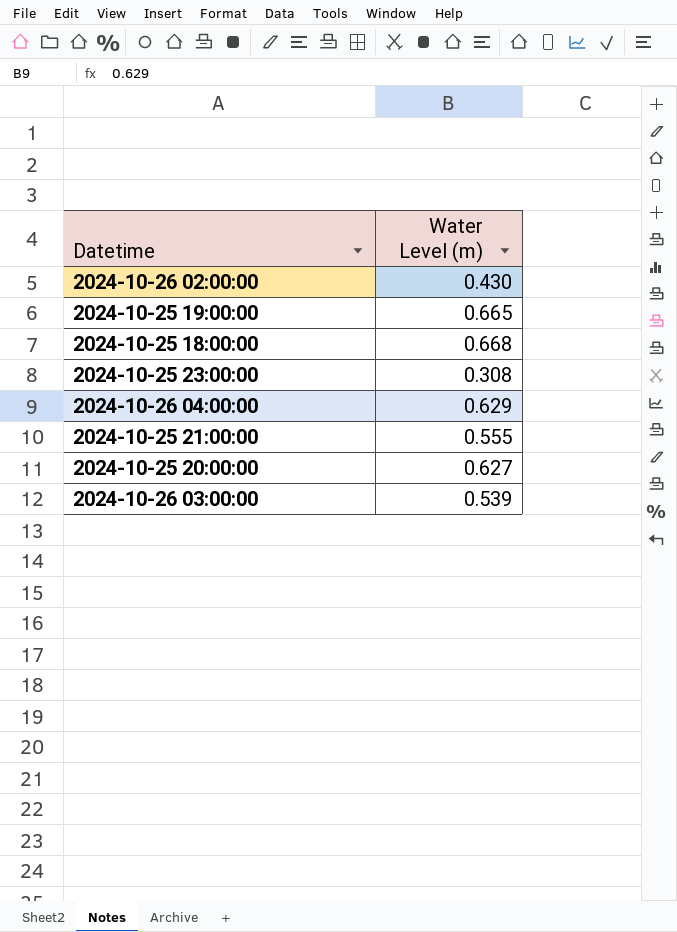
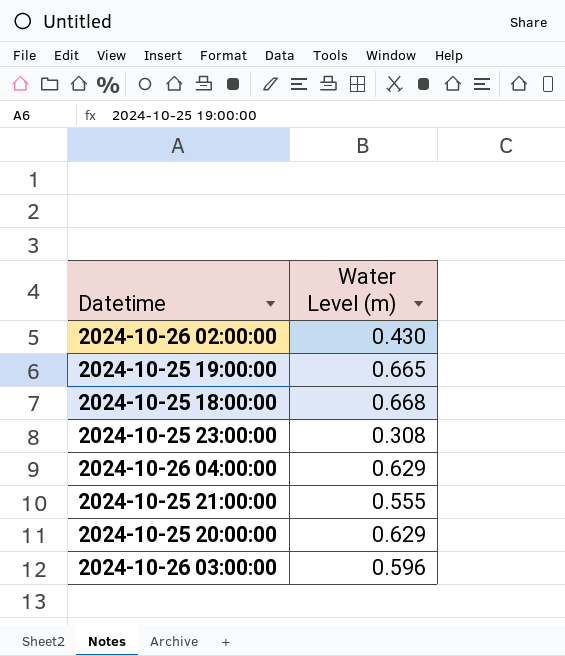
2024-10-25 20:00:00 | Water Level (m): 0.627 -> 0.629
2024-10-26 03:00:00 | Water Level (m): 0.539 -> 0.596

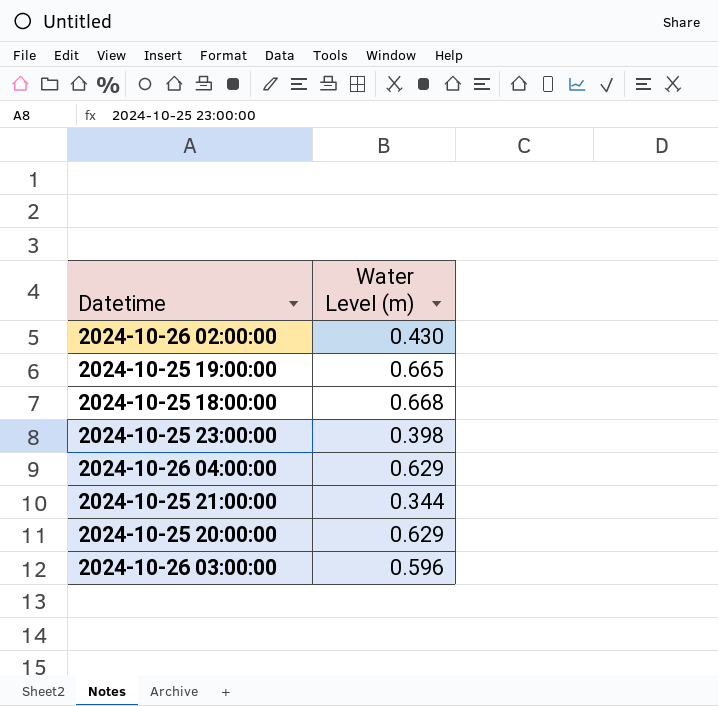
2024-10-25 23:00:00 | Water Level (m): 0.308 -> 0.398
2024-10-25 21:00:00 | Water Level (m): 0.555 -> 0.344

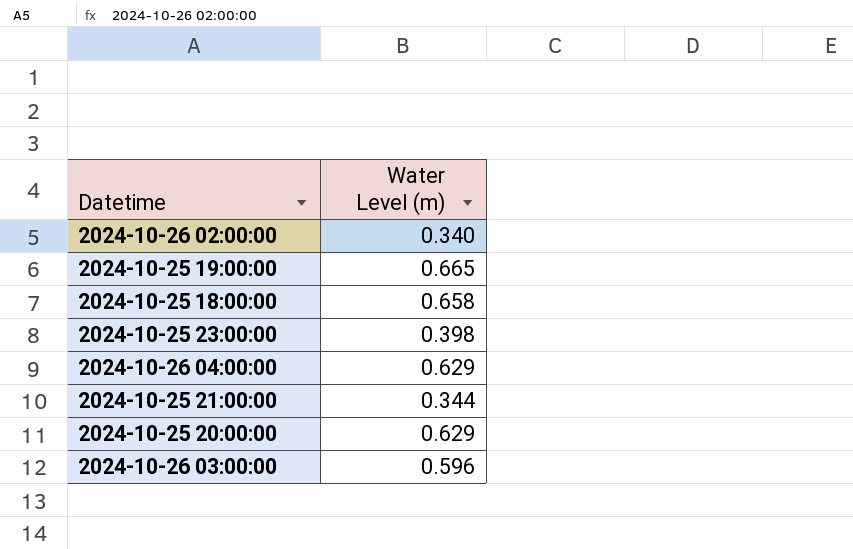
2024-10-26 02:00:00 | Water Level (m): 0.430 -> 0.340
2024-10-25 18:00:00 | Water Level (m): 0.668 -> 0.658

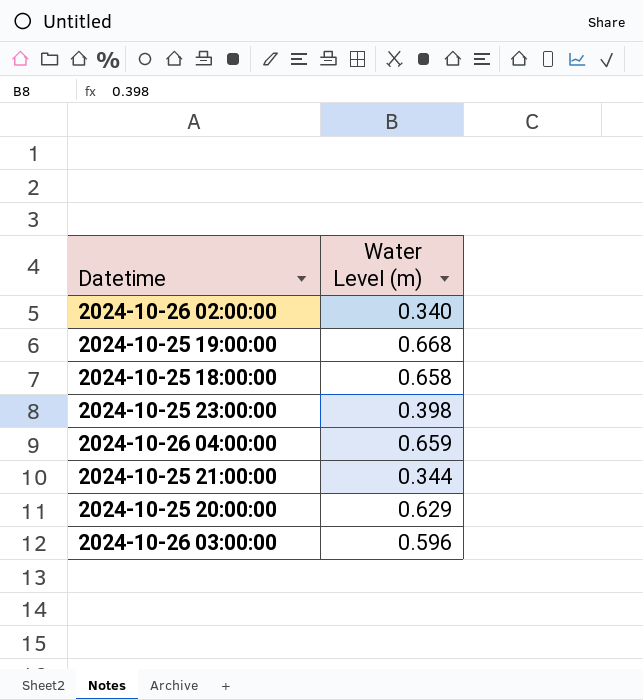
2024-10-25 19:00:00 | Water Level (m): 0.665 -> 0.668
2024-10-26 04:00:00 | Water Level (m): 0.629 -> 0.659

